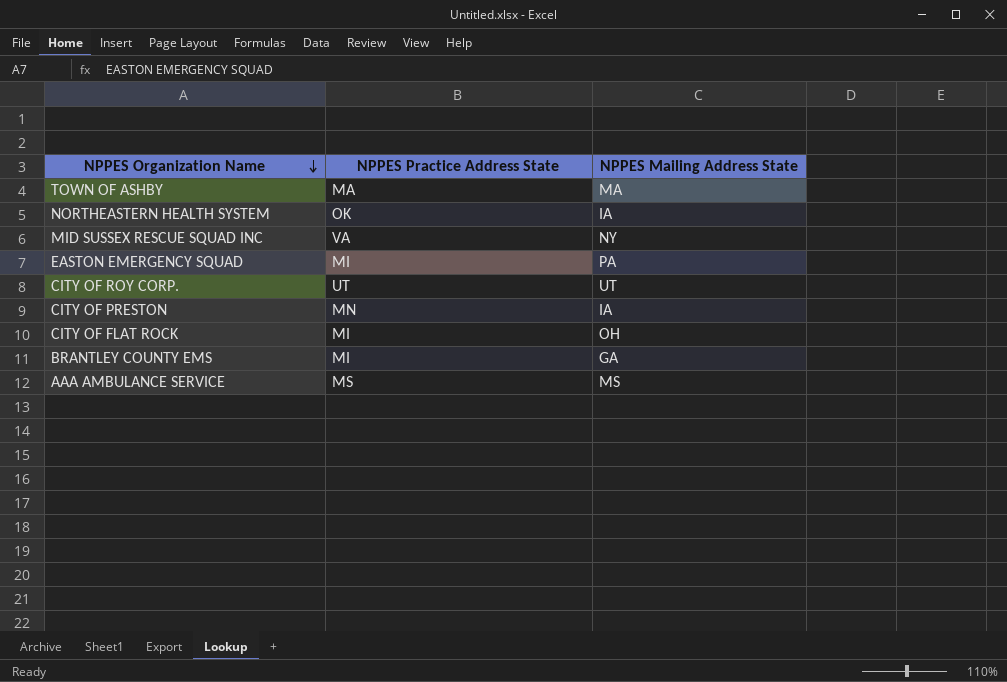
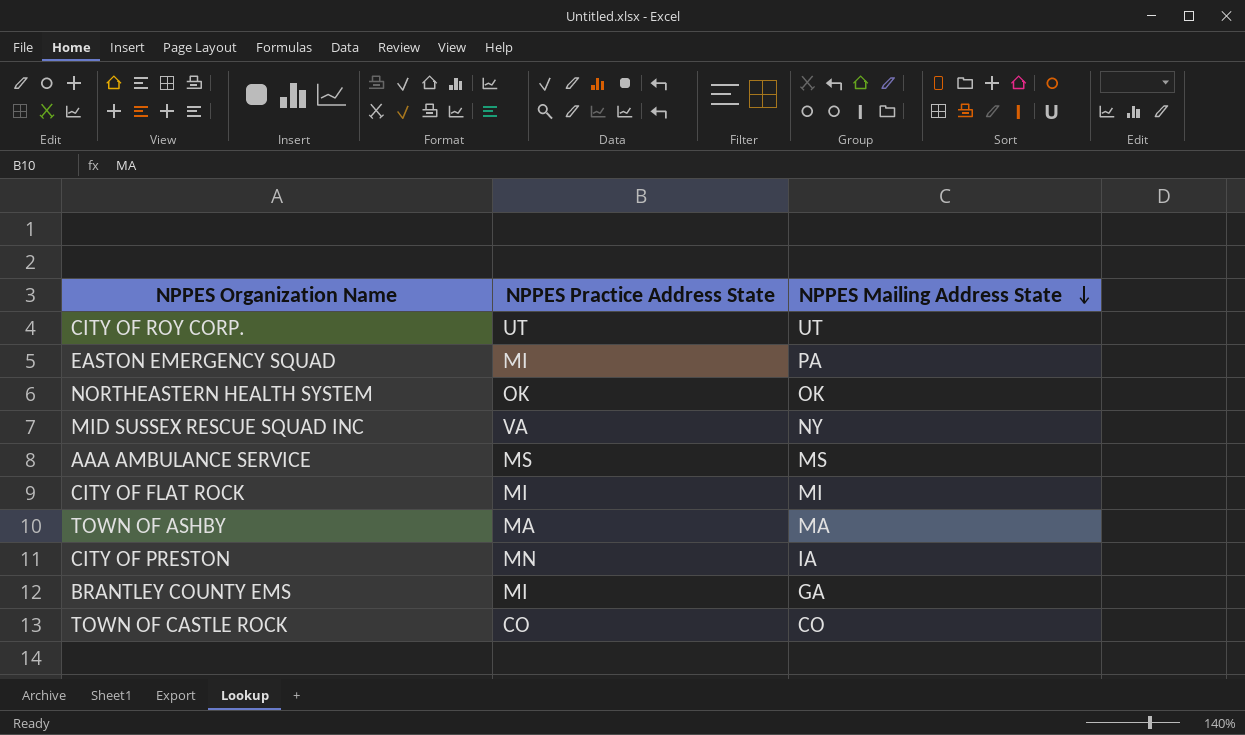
row order: NPPES Organization Name descending -> NPPES Mailing Address State descending
NORTHEASTERN HEALTH SYSTEM | NPPES Mailing Address State: IA -> OK
CITY OF FLAT ROCK | NPPES Mailing Address State: OH -> MI
row TOWN OF CASTLE ROCK: none -> CO | CO

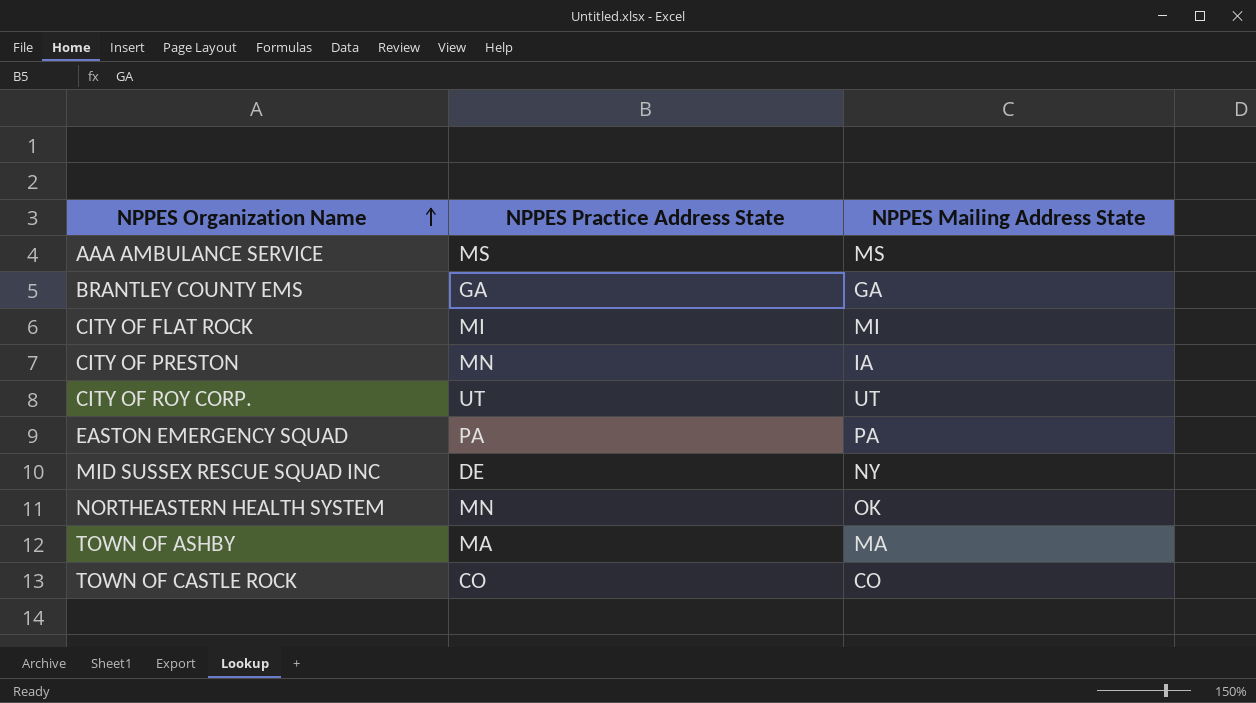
row order: NPPES Mailing Address State descending -> NPPES Organization Name ascending
BRANTLEY COUNTY EMS | NPPES Practice Address State: MI -> GA
EASTON EMERGENCY SQUAD | NPPES Practice Address State: MI -> PA
MID SUSSEX RESCUE SQUAD INC | NPPES Practice Address State: VA -> DE
NORTHEASTERN HEALTH SYSTEM | NPPES Practice Address State: OK -> MN

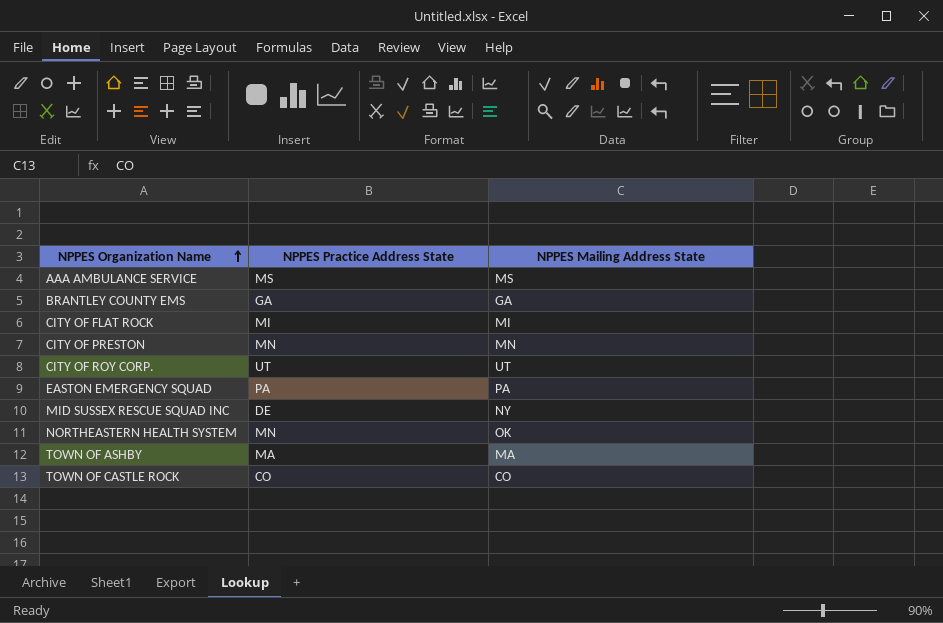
CITY OF PRESTON | NPPES Mailing Address State: IA -> MN

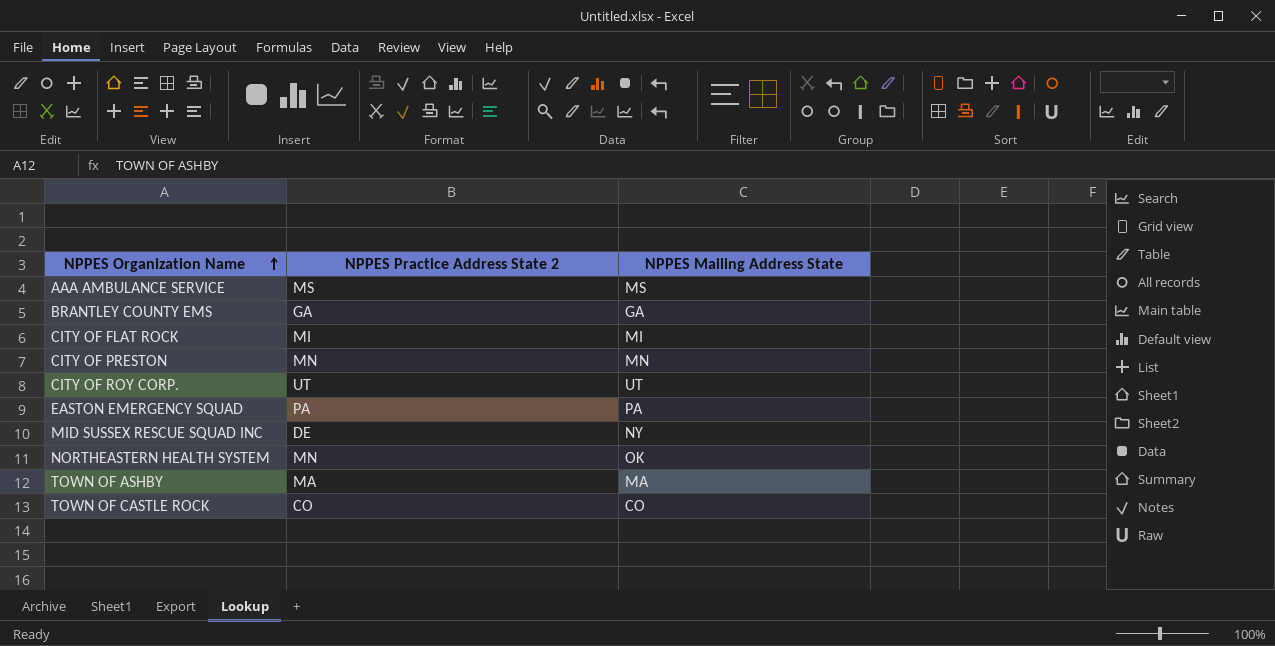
column name: NPPES Practice Address State -> NPPES Practice Address State 2

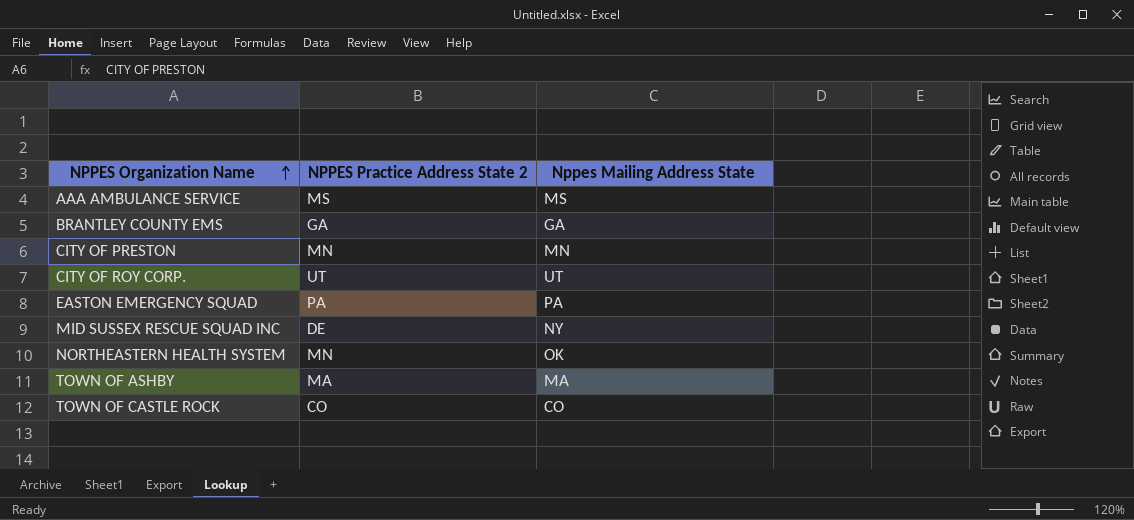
column name: NPPES Mailing Address State -> Nppes Mailing Address State
row CITY OF FLAT ROCK: MI | MI -> none

